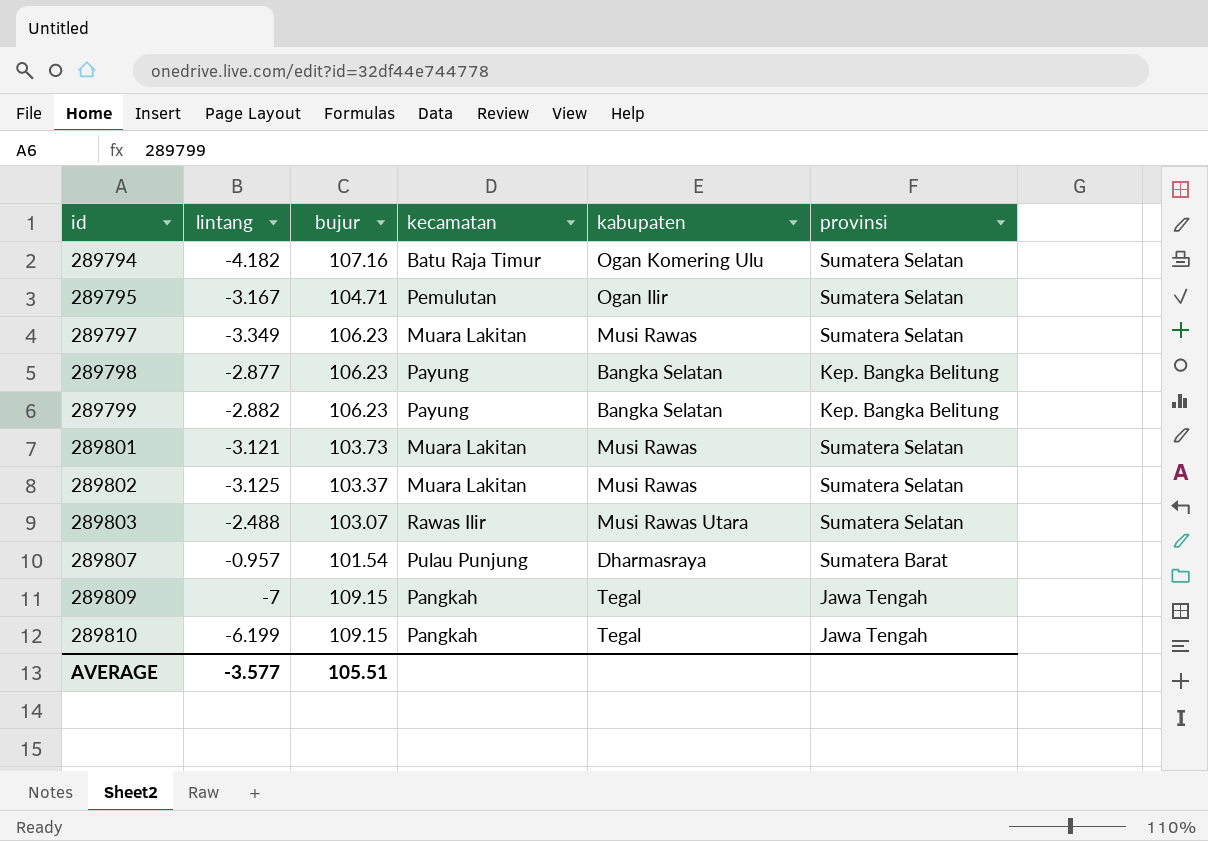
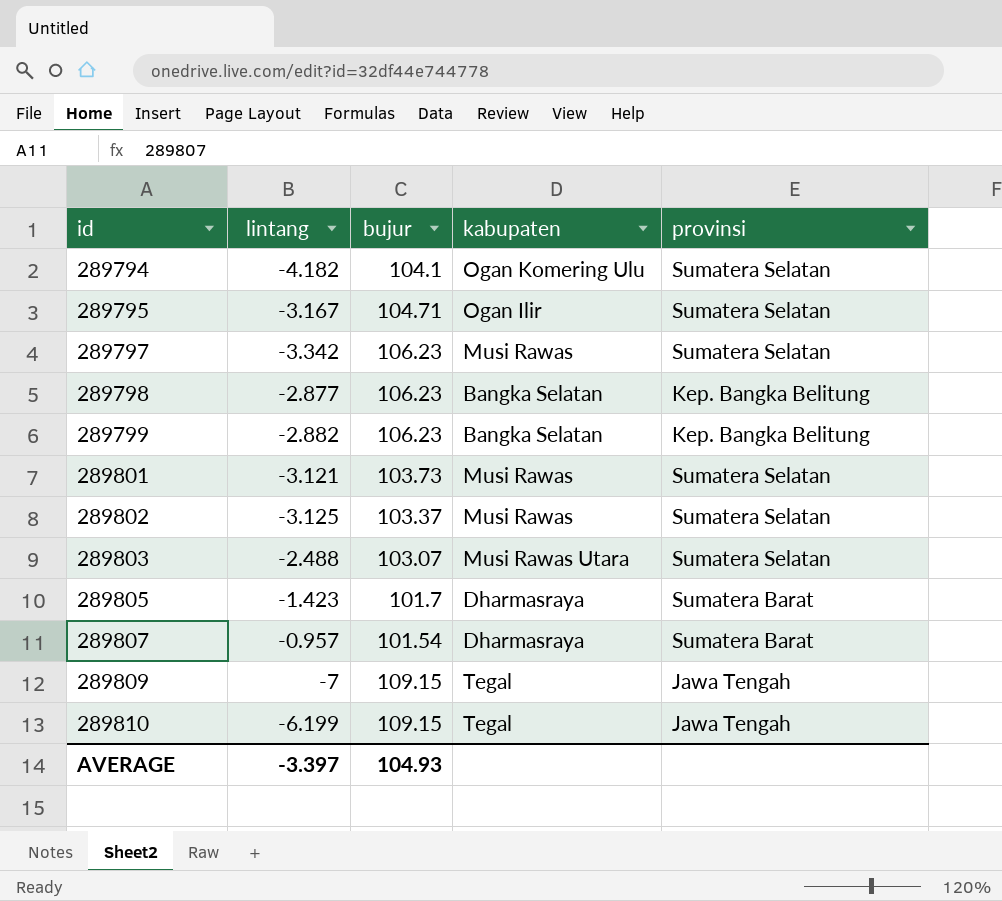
column kecamatan | position: 4 -> none
289794 | bujur: 107.16 -> 104.1
289797 | lintang: -3.349 -> -3.342
row 289805: none -> -1.423 | 101.7 | Dharmasraya | Sumatera Barat
AVERAGE | lintang: -3.577 -> -3.397
AVERAGE | bujur: 105.51 -> 104.93

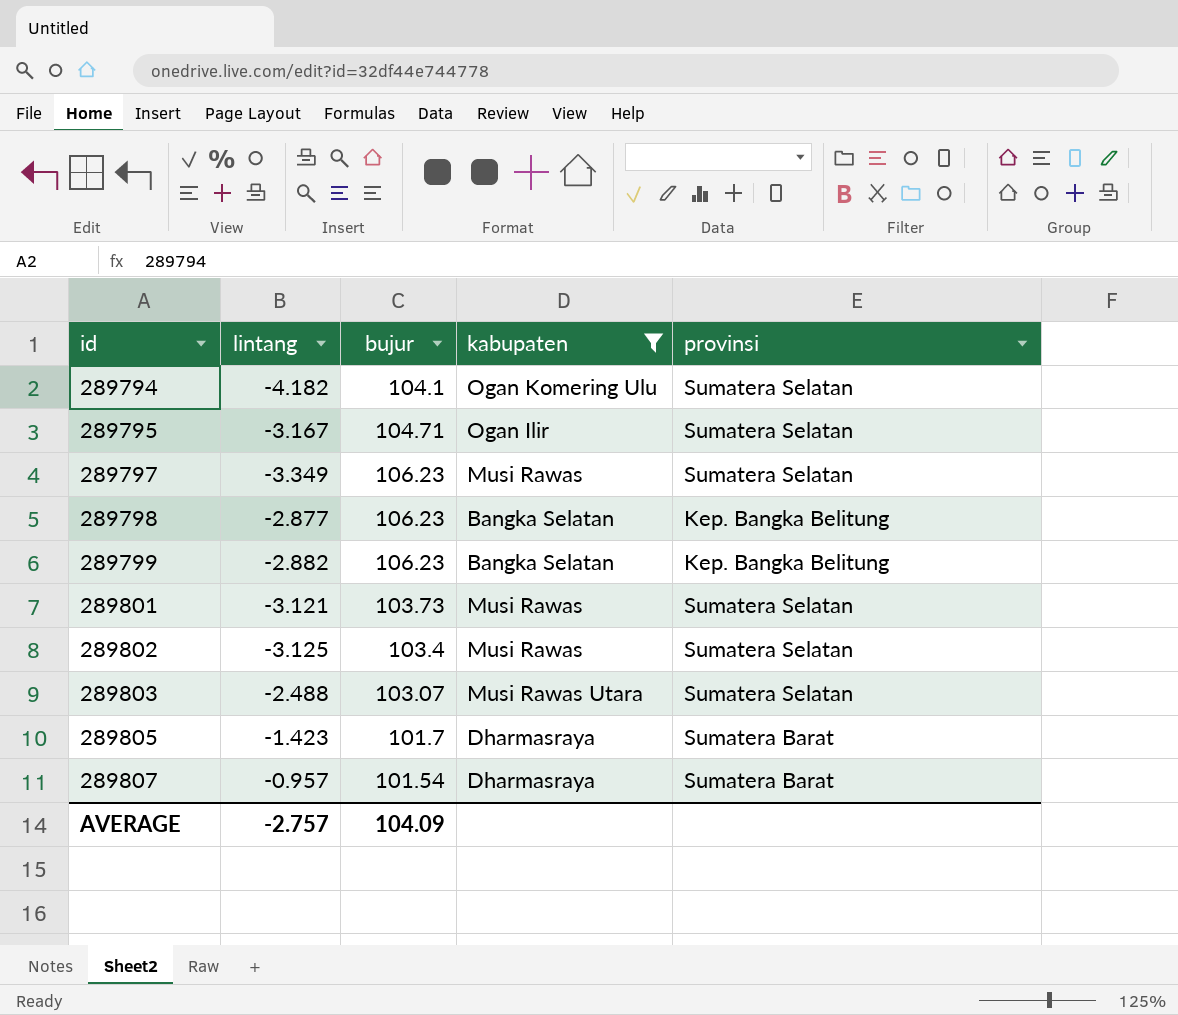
filter: none -> kabupaten != Tegal
289797 | lintang: -3.342 -> -3.349
289802 | bujur: 103.37 -> 103.4
AVERAGE | lintang: -3.397 -> -2.757
AVERAGE | bujur: 104.93 -> 104.09

